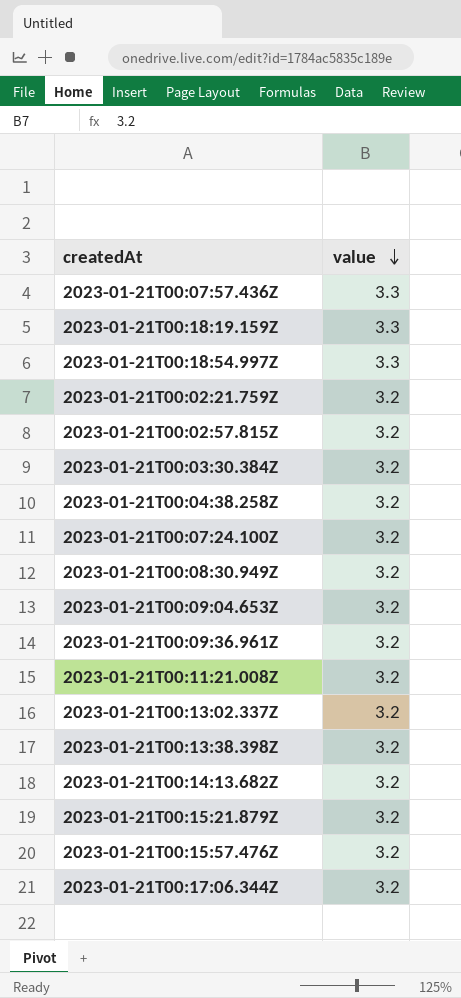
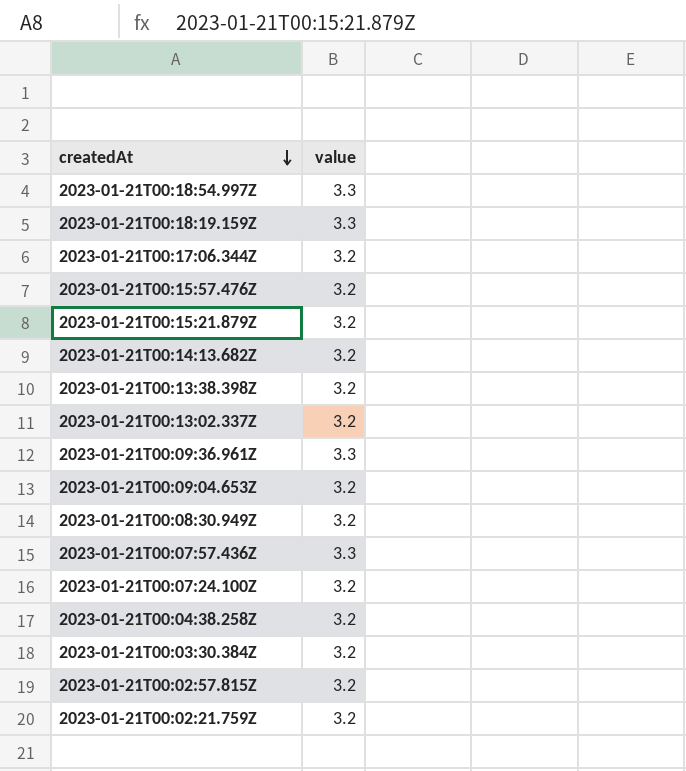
row order: value descending -> createdAt descending
row 2023-01-21T00:11:21.008Z: 3.2 -> none
2023-01-21T00:09:36.961Z | value: 3.2 -> 3.3

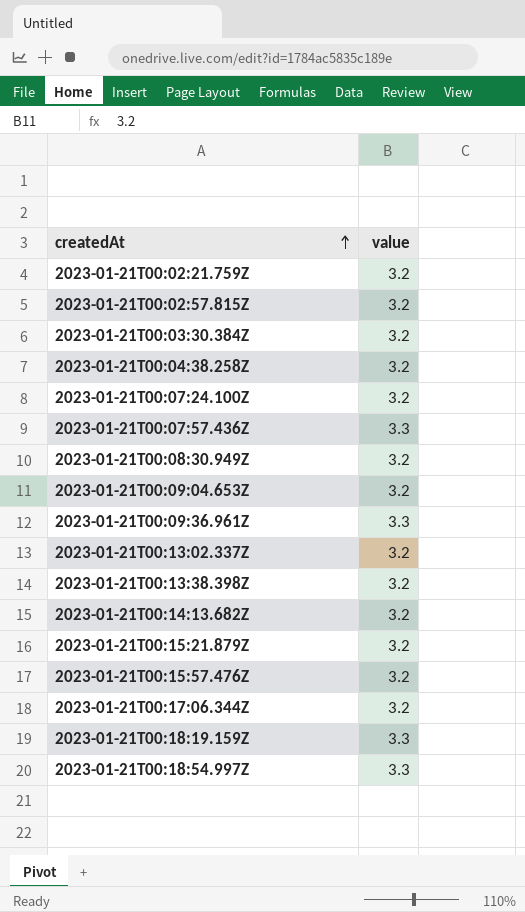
row order: createdAt descending -> createdAt ascending

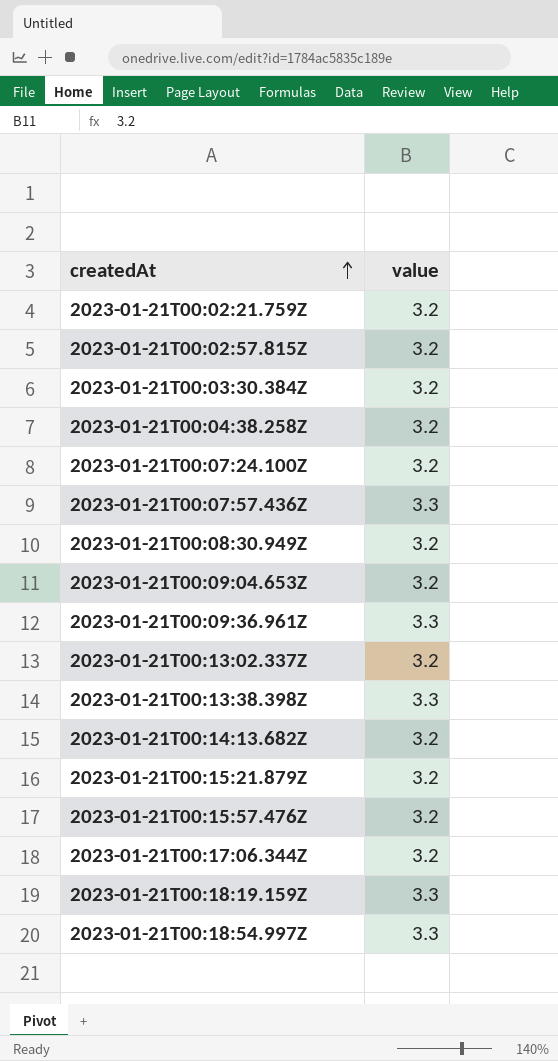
2023-01-21T00:13:38.398Z | value: 3.2 -> 3.3

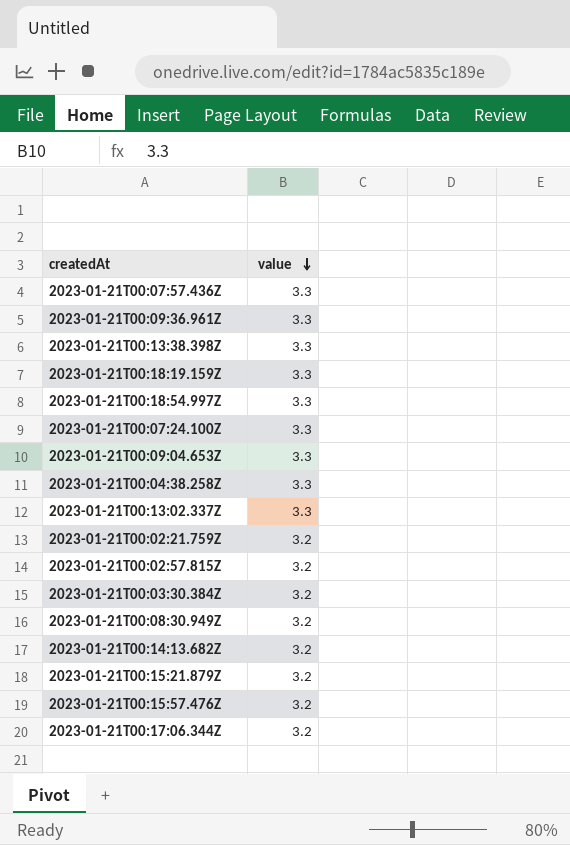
row order: createdAt ascending -> value descending
2023-01-21T00:07:24.100Z | value: 3.2 -> 3.3
2023-01-21T00:09:04.653Z | value: 3.2 -> 3.3
2023-01-21T00:04:38.258Z | value: 3.2 -> 3.3
2023-01-21T00:13:02.337Z | value: 3.2 -> 3.3

